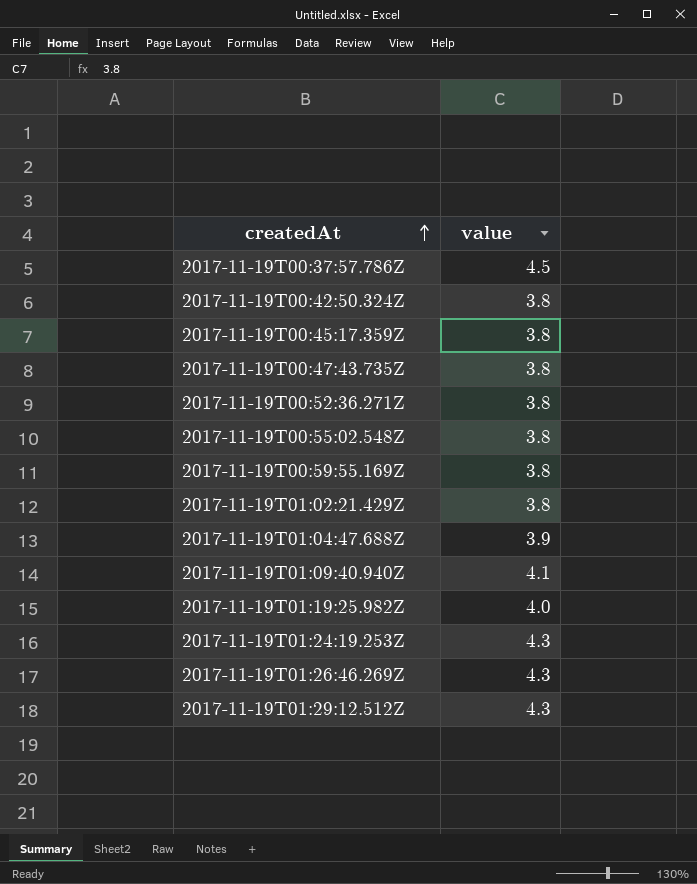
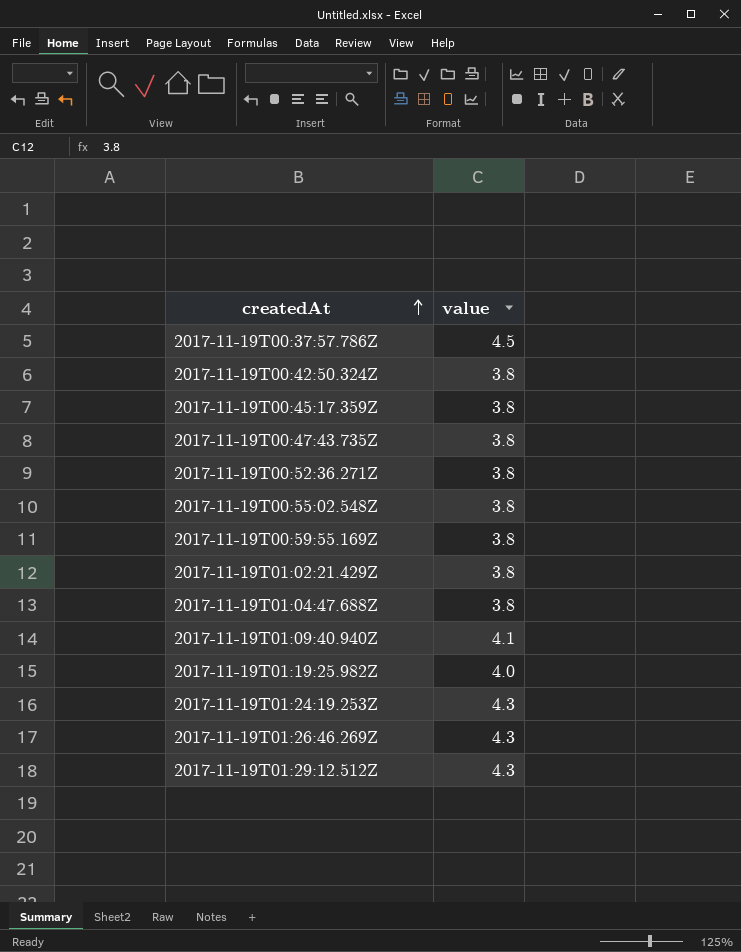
2017-11-19T01:04:47.688Z | value: 3.9 -> 3.8

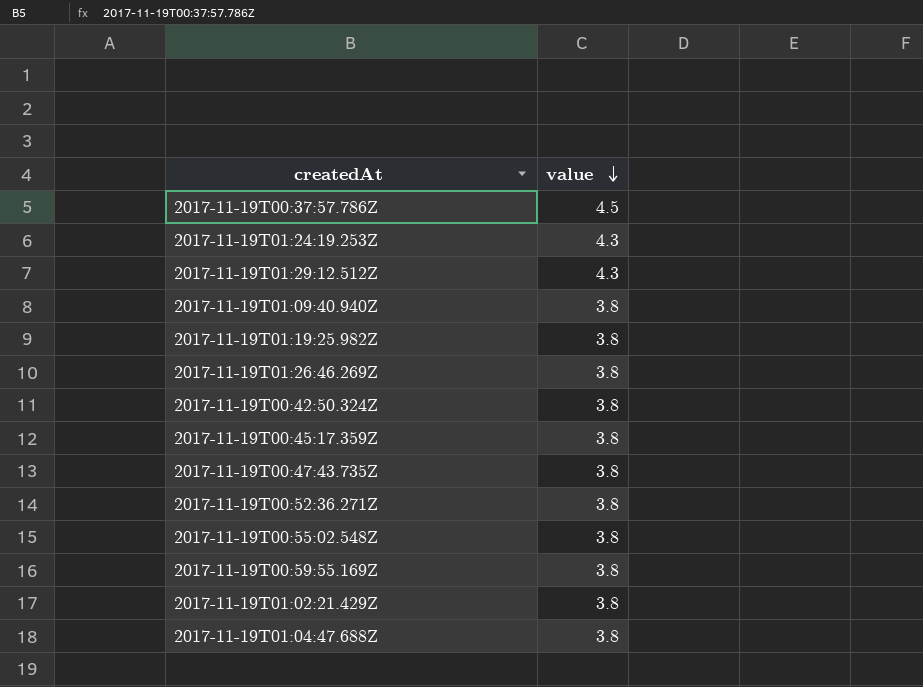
row order: createdAt ascending -> value descending
2017-11-19T01:09:40.940Z | value: 4.1 -> 3.8
2017-11-19T01:19:25.982Z | value: 4.0 -> 3.8
2017-11-19T01:26:46.269Z | value: 4.3 -> 3.8

